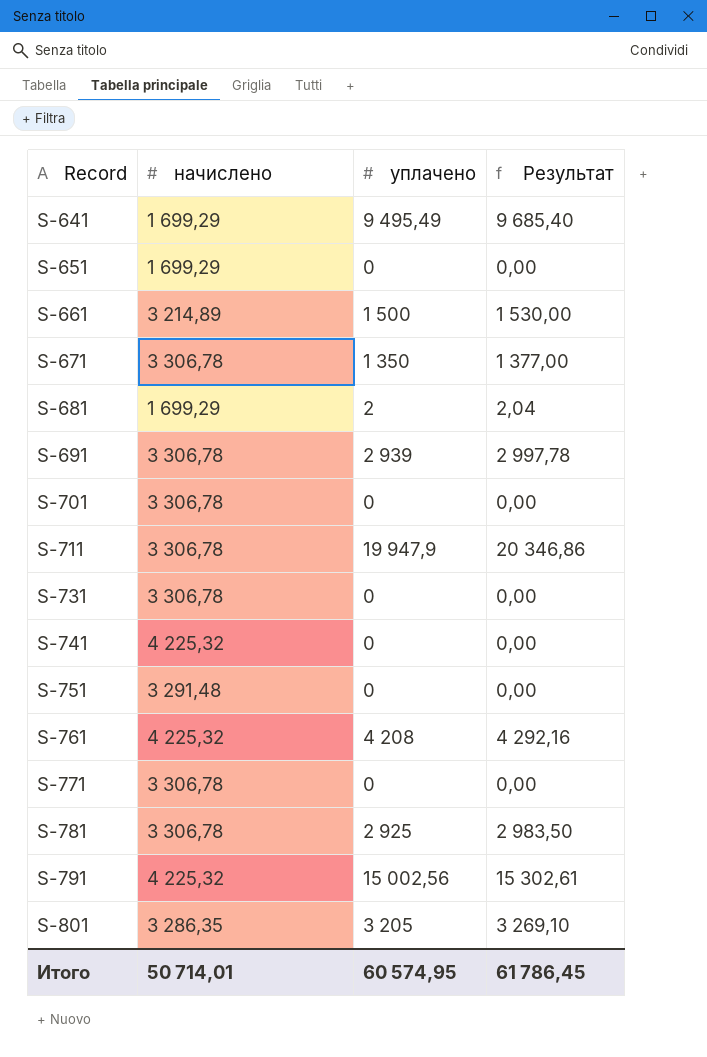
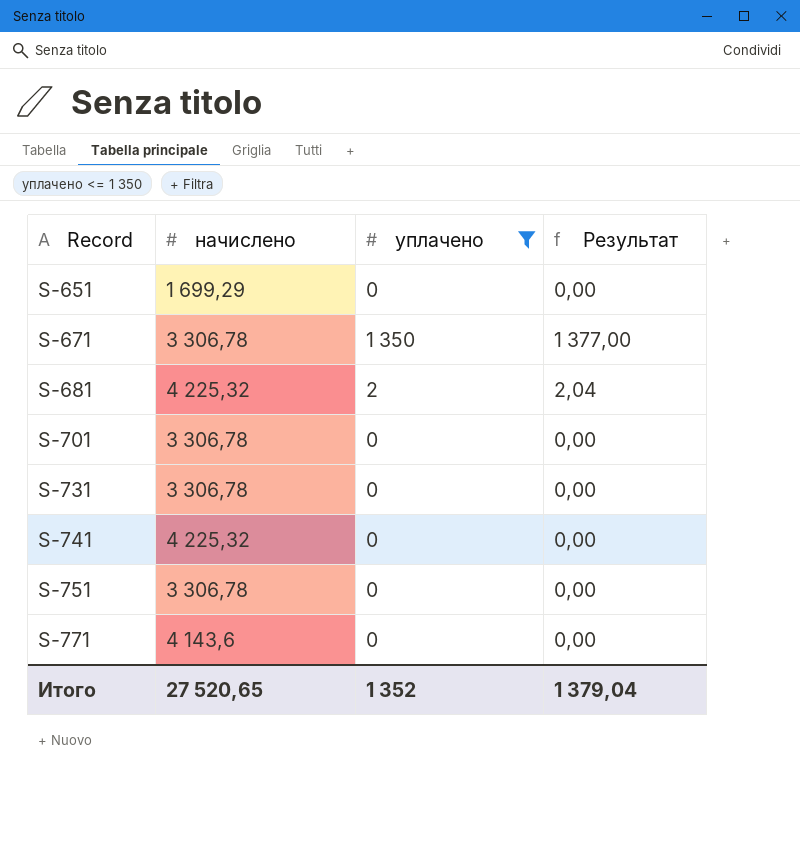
filter: none -> уплачено <= 1 350
S-681 | начислено: 1 699,29 -> 4 225,32
S-751 | начислено: 3 291,48 -> 3 306,78
S-771 | начислено: 3 306,78 -> 4 143,6
Итого | начислено: 50 714,01 -> 27 520,65
Итого | уплачено: 60 574,95 -> 1 352
Итого | Результат: 61 786,45 -> 1 379,04

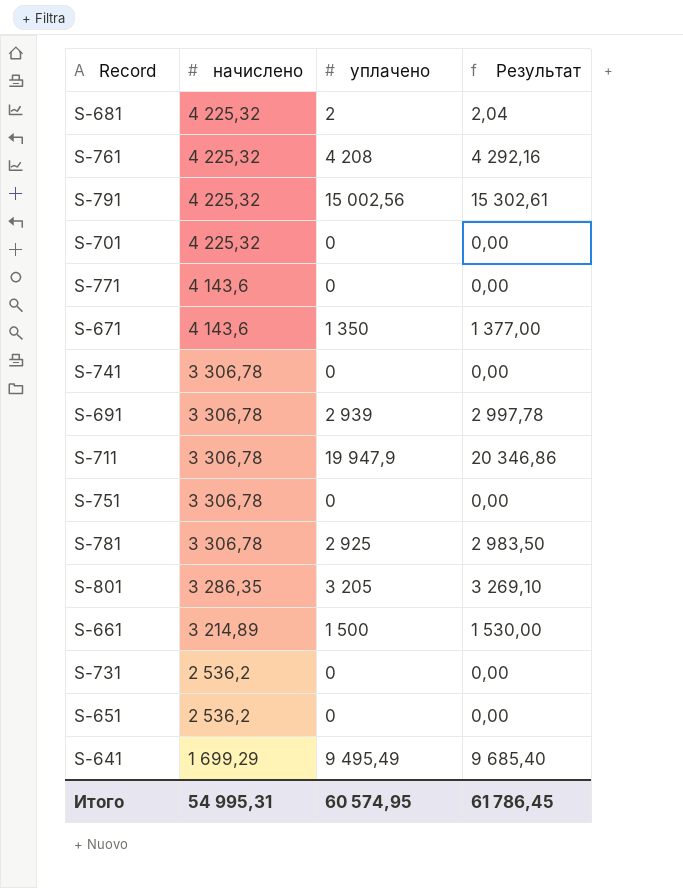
filter: уплачено <= 1 350 -> none
row order: Record ascending -> начислено descending
S-701 | начислено: 3 306,78 -> 4 225,32
S-671 | начислено: 3 306,78 -> 4 143,6
S-741 | начислено: 4 225,32 -> 3 306,78
S-731 | начислено: 3 306,78 -> 2 536,2
S-651 | начислено: 1 699,29 -> 2 536,2
Итого | начислено: 27 520,65 -> 54 995,31
Итого | уплачено: 1 352 -> 60 574,95
Итого | Результат: 1 379,04 -> 61 786,45

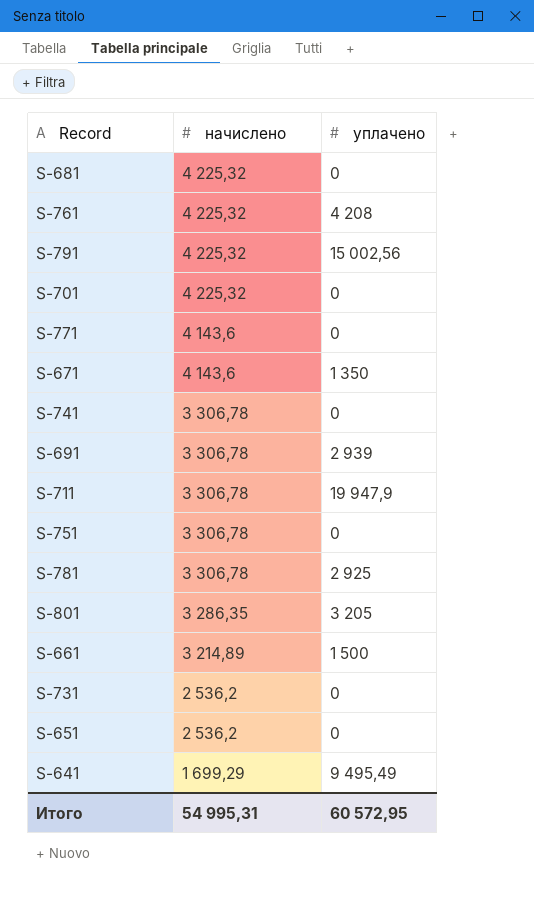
column Результат | formula: [уплачено] * 1,02 -> none
S-681 | уплачено: 2 -> 0
Итого | уплачено: 60 574,95 -> 60 572,95

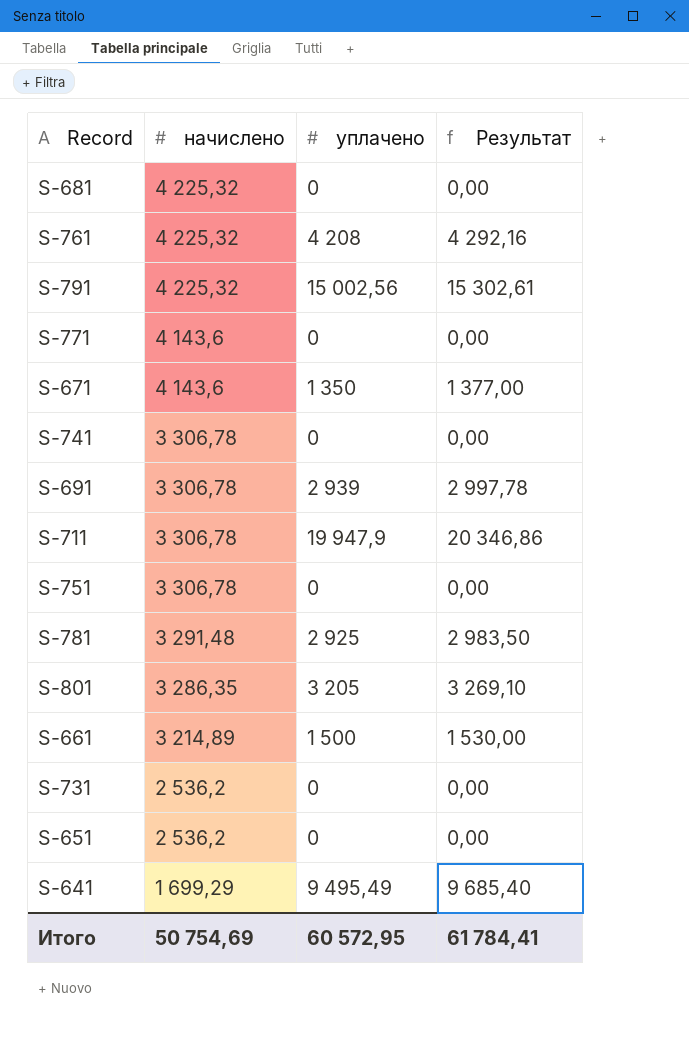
column Результат | formula: none -> [уплачено] * 1,02
row S-701: 4 225,32 | 0 -> none
S-781 | начислено: 3 306,78 -> 3 291,48
Итого | начислено: 54 995,31 -> 50 754,69

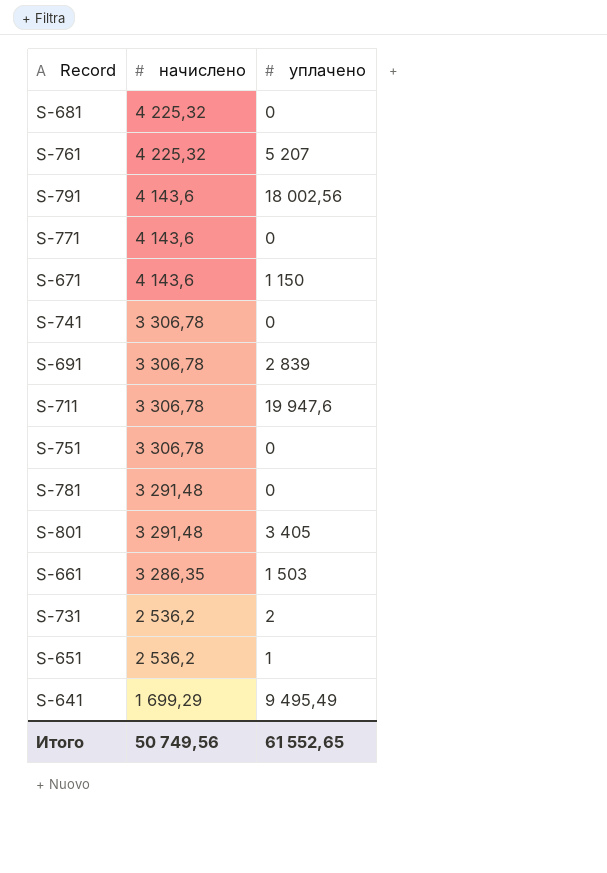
column Результат | formula: [уплачено] * 1,02 -> none
S-761 | уплачено: 4 208 -> 5 207
S-791 | начислено: 4 225,32 -> 4 143,6
S-791 | уплачено: 15 002,56 -> 18 002,56
S-671 | уплачено: 1 350 -> 1 150
S-691 | уплачено: 2 939 -> 2 839
S-711 | уплачено: 19 947,9 -> 19 947,6
S-781 | уплачено: 2 925 -> 0
S-801 | начислено: 3 286,35 -> 3 291,48
S-801 | уплачено: 3 205 -> 3 405
S-661 | начислено: 3 214,89 -> 3 286,35
S-661 | уплачено: 1 500 -> 1 503
S-731 | уплачено: 0 -> 2
S-651 | уплачено: 0 -> 1
Итого | начислено: 50 754,69 -> 50 749,56
Итого | уплачено: 60 572,95 -> 61 552,65

